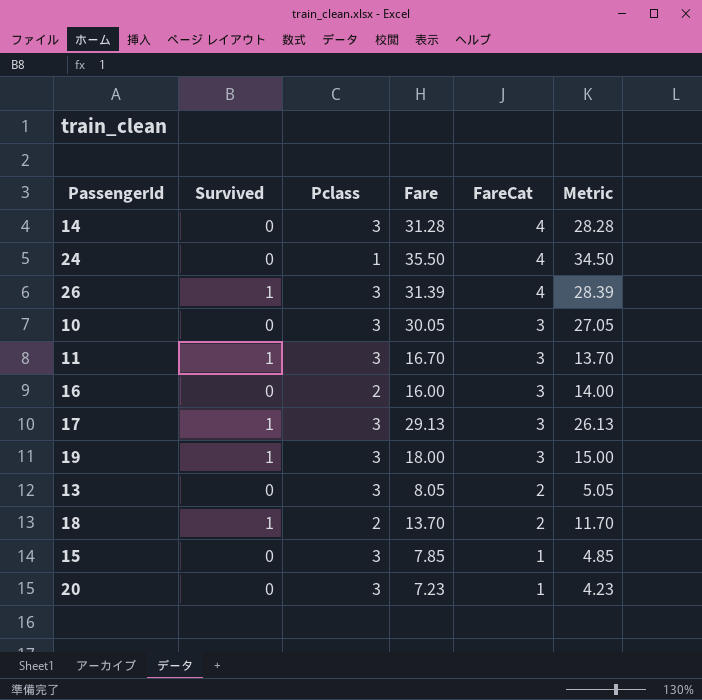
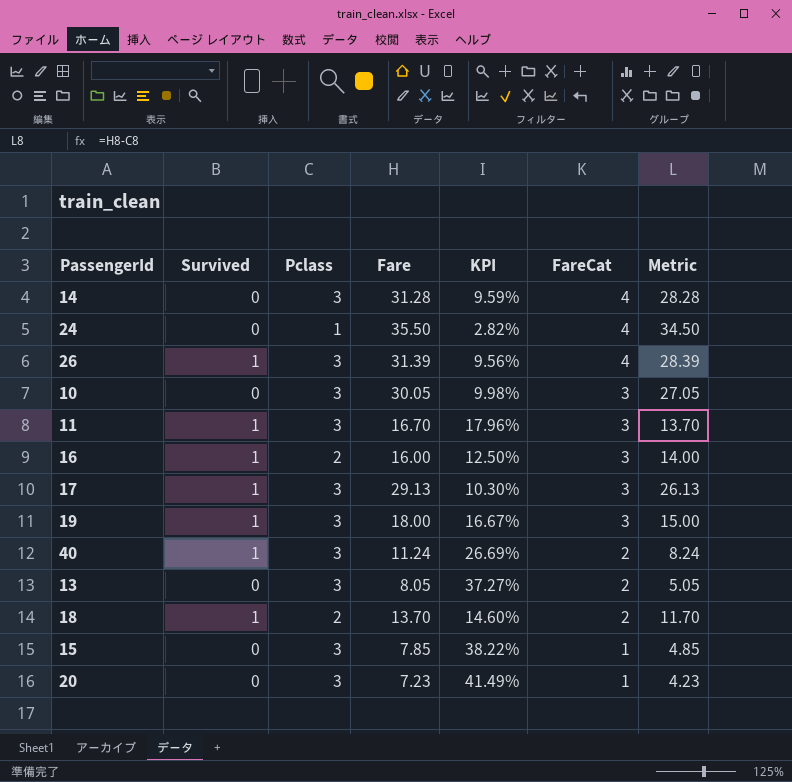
column KPI | formula: none -> [Pclass] / [Fare]
16 | Survived: 0 -> 1
row 40: none -> 1 | 3 | 11.24 | 26.69% | 2 | 8.24

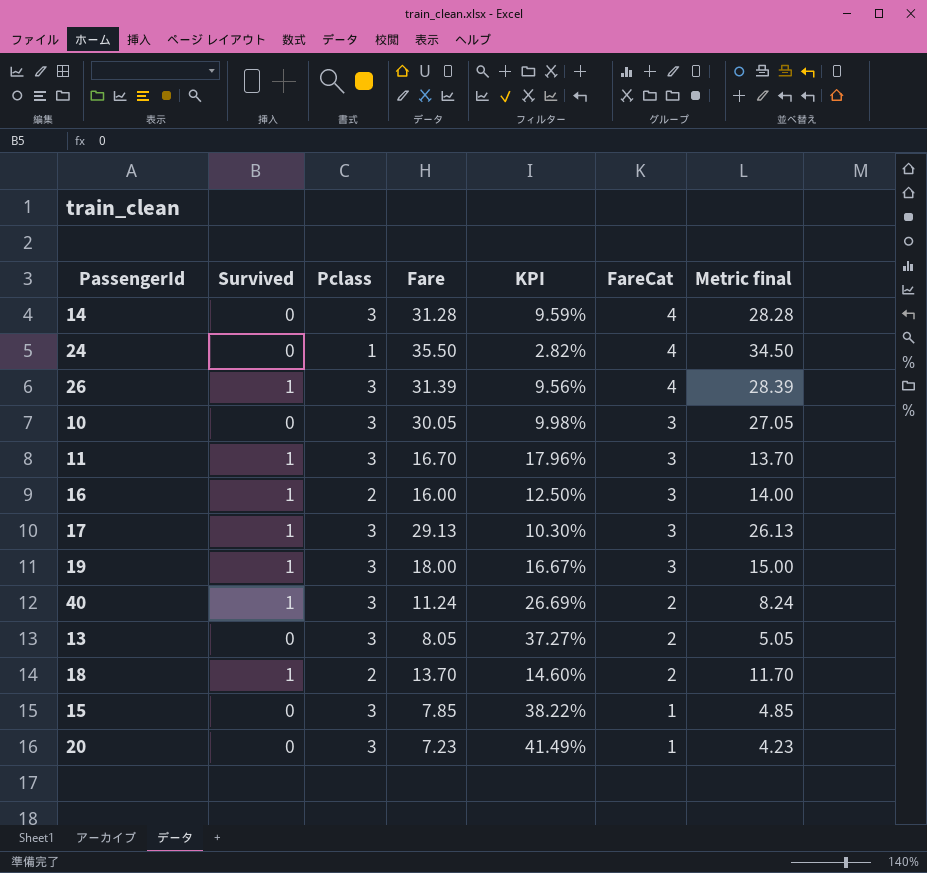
column name: Metric -> Metric final

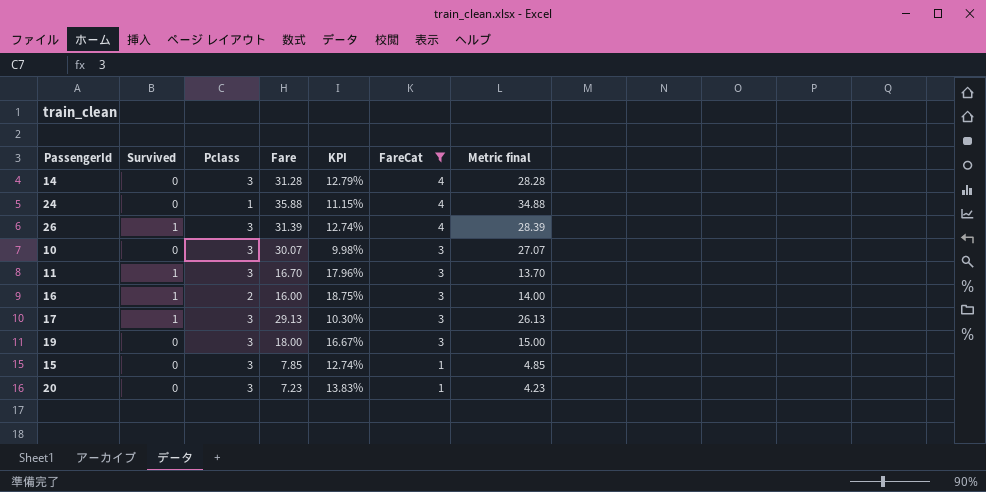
filter: none -> FareCat != 2
column KPI | formula: [Pclass] / [Fare] -> [FareCat] / [Fare]
24 | Fare: 35.50 -> 35.88
24 | Metric final: 34.50 -> 34.88
10 | Fare: 30.05 -> 30.07
10 | Metric final: 27.05 -> 27.07
19 | Survived: 1 -> 0

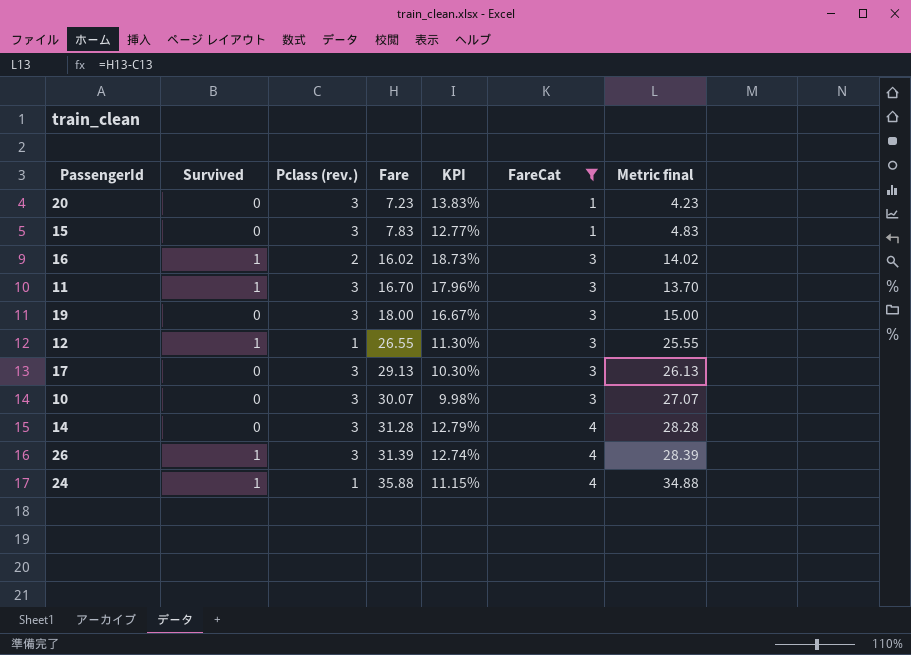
row order: FareCat descending -> Fare ascending
column name: Pclass -> Pclass (rev.)
15 | Fare: 7.85 -> 7.83
15 | KPI: 12.74% -> 12.77%
15 | Metric final: 4.85 -> 4.83
16 | Fare: 16.00 -> 16.02
16 | KPI: 18.75% -> 18.73%
16 | Metric final: 14.00 -> 14.02
row 12: none -> 1 | 1 | 26.55 | 11.30% | 3 | 25.55
17 | Survived: 1 -> 0
24 | Survived: 0 -> 1

